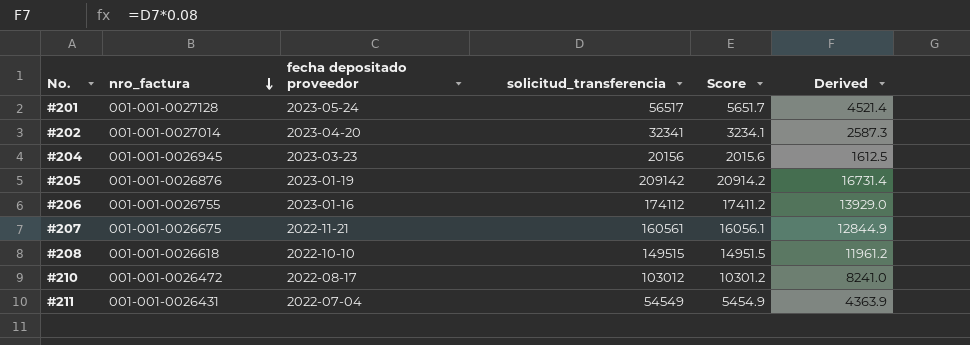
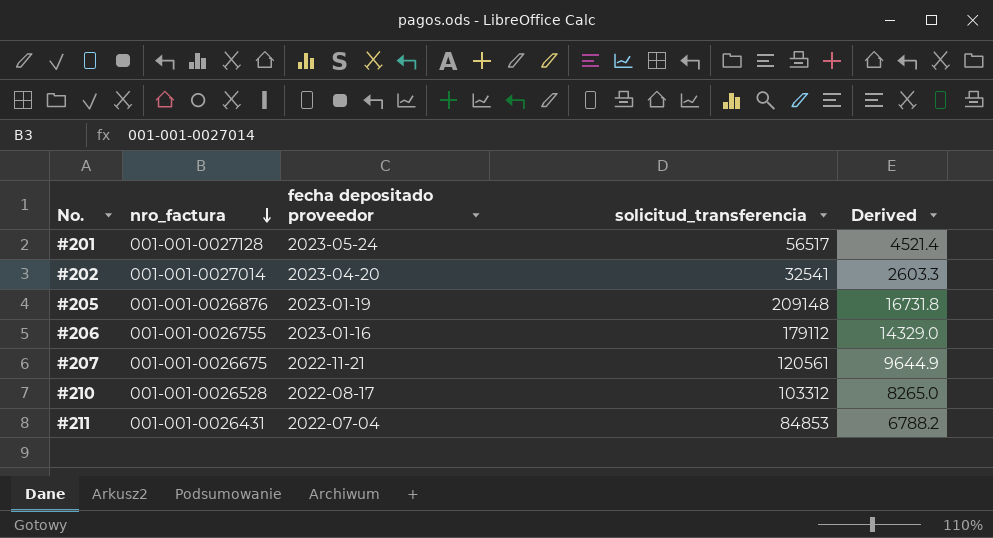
column Score | formula: [solicitud_transferencia] * 0.1 -> none
row #204: 001-001-0026945 | 2023-03-23 | 20156 | 2015.6 | 1612.5 -> none
row #208: 001-001-0026618 | 2022-10-10 | 149515 | 14951.5 | 11961.2 -> none
#202 | solicitud_transferencia: 32341 -> 32541
#202 | Derived: 2587.3 -> 2603.3
#205 | solicitud_transferencia: 209142 -> 209148
#205 | Derived: 16731.4 -> 16731.8
#206 | solicitud_transferencia: 174112 -> 179112
#206 | Derived: 13929.0 -> 14329.0
#207 | solicitud_transferencia: 160561 -> 120561
#207 | Derived: 12844.9 -> 9644.9
#210 | nro_factura: 001-001-0026472 -> 001-001-0026528
#210 | solicitud_transferencia: 103012 -> 103312
#210 | Derived: 8241.0 -> 8265.0
#211 | solicitud_transferencia: 54549 -> 84853
#211 | Derived: 4363.9 -> 6788.2

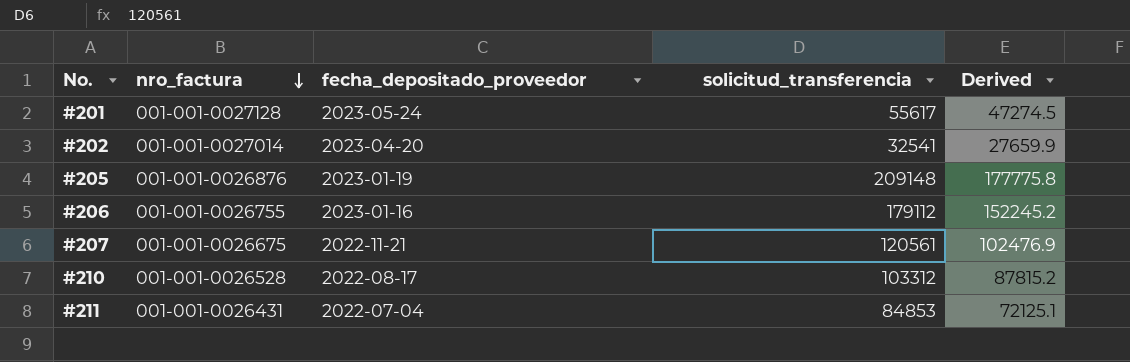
column name: fecha depositado proveedor -> fecha_depositado_proveedor
column Derived | formula: [solicitud_transferencia] * 0.08 -> [solicitud_transferencia] * 0.85
#201 | solicitud_transferencia: 56517 -> 55617

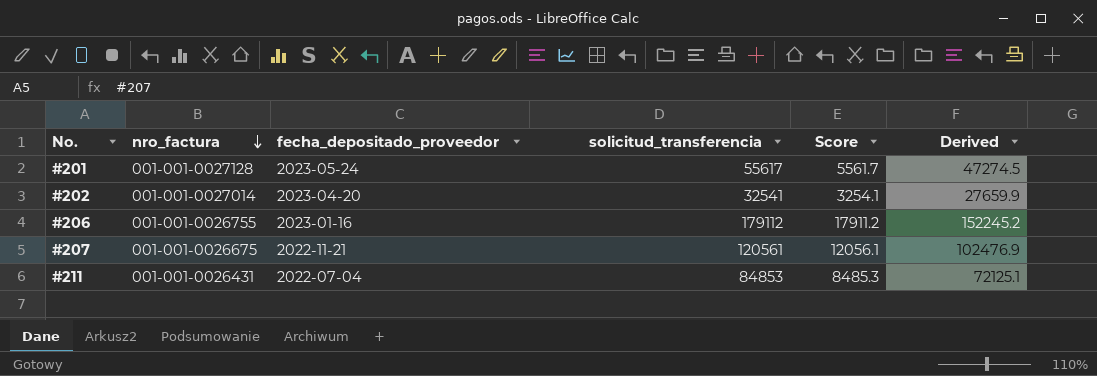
column Score | formula: none -> [solicitud_transferencia] * 0.1
row #205: 001-001-0026876 | 2023-01-19 | 209148 | 177775.8 -> none
row #210: 001-001-0026528 | 2022-08-17 | 103312 | 87815.2 -> none

